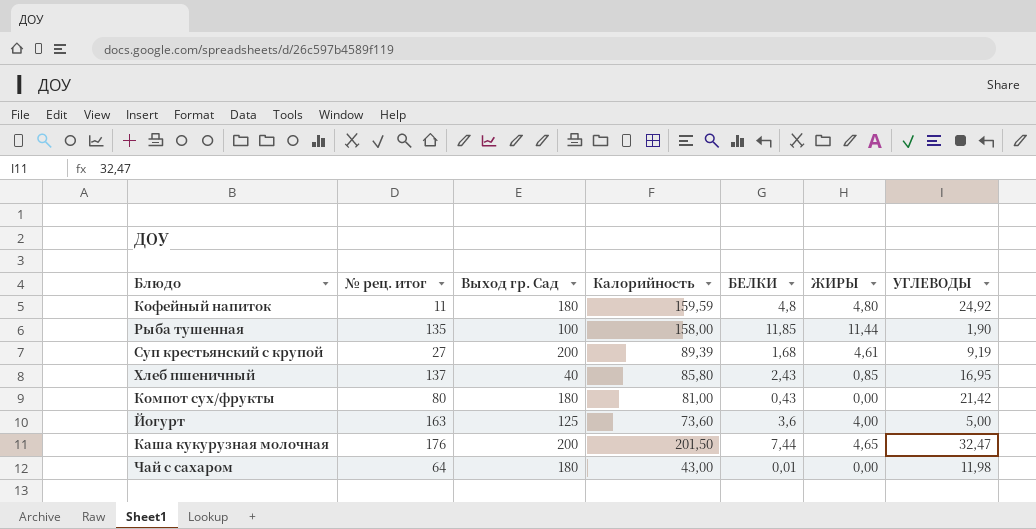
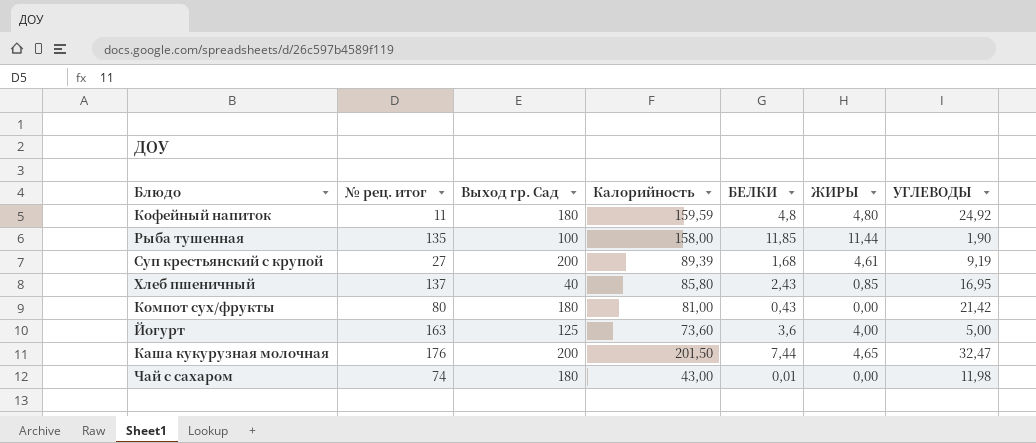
Чай с сахаром | № рец. итог: 64 -> 74

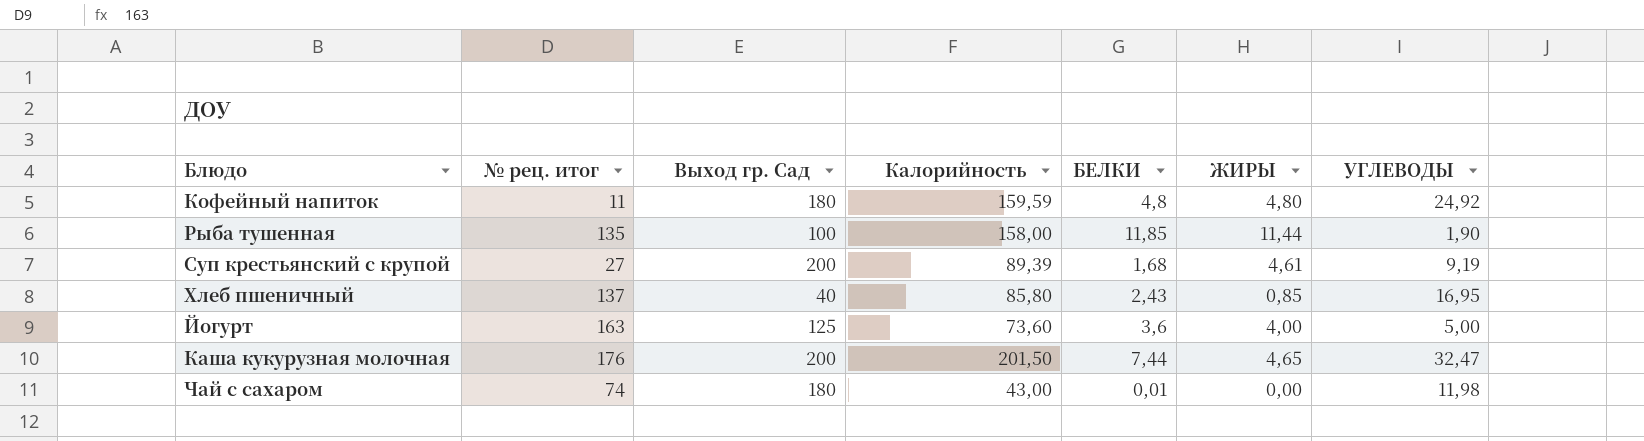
row Компот сух/фрукты: 80 | 180 | 81,00 | 0,43 | 0,00 | 21,42 -> none

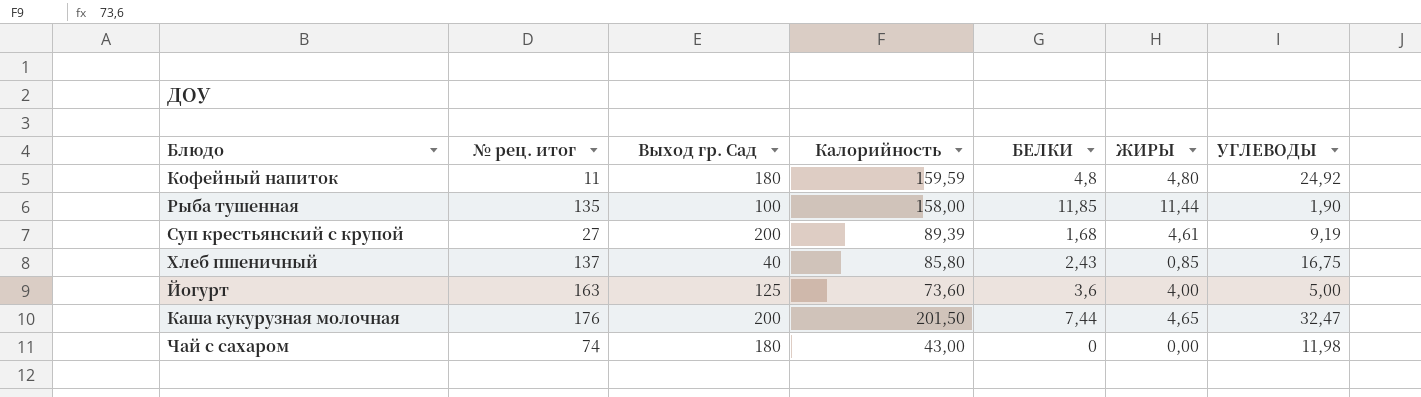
Хлеб пшеничный | УГЛЕВОДЫ: 16,95 -> 16,75
Чай с сахаром | БЕЛКИ: 0,01 -> 0

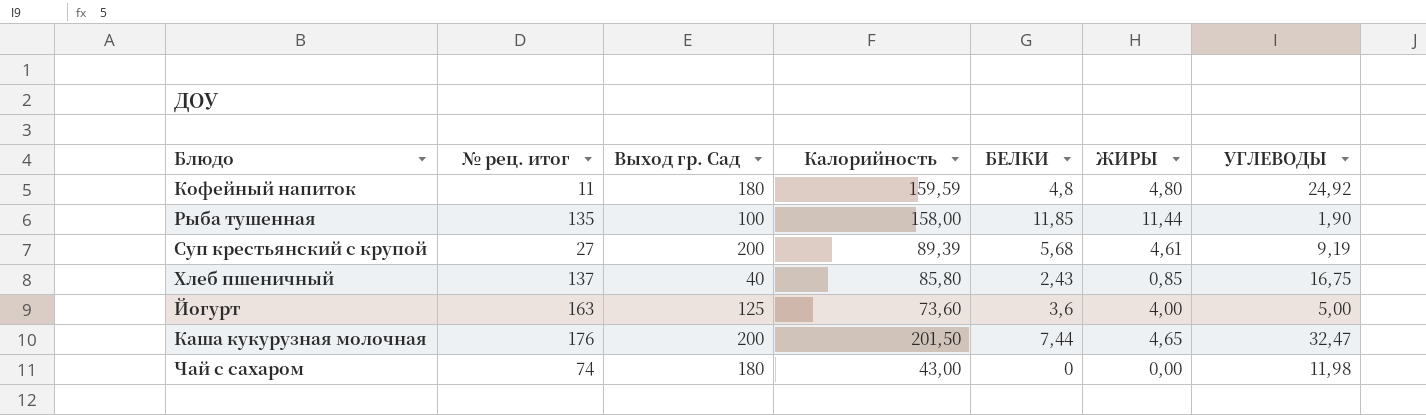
Суп крестьянский с крупой | БЕЛКИ: 1,68 -> 5,68

